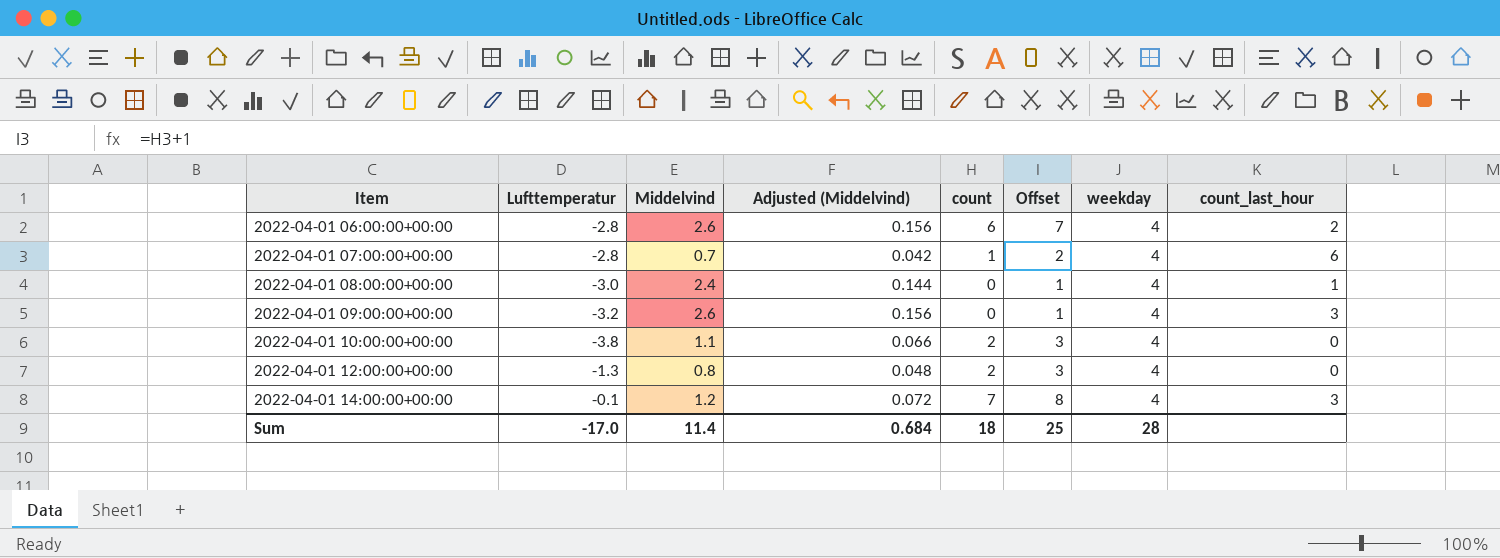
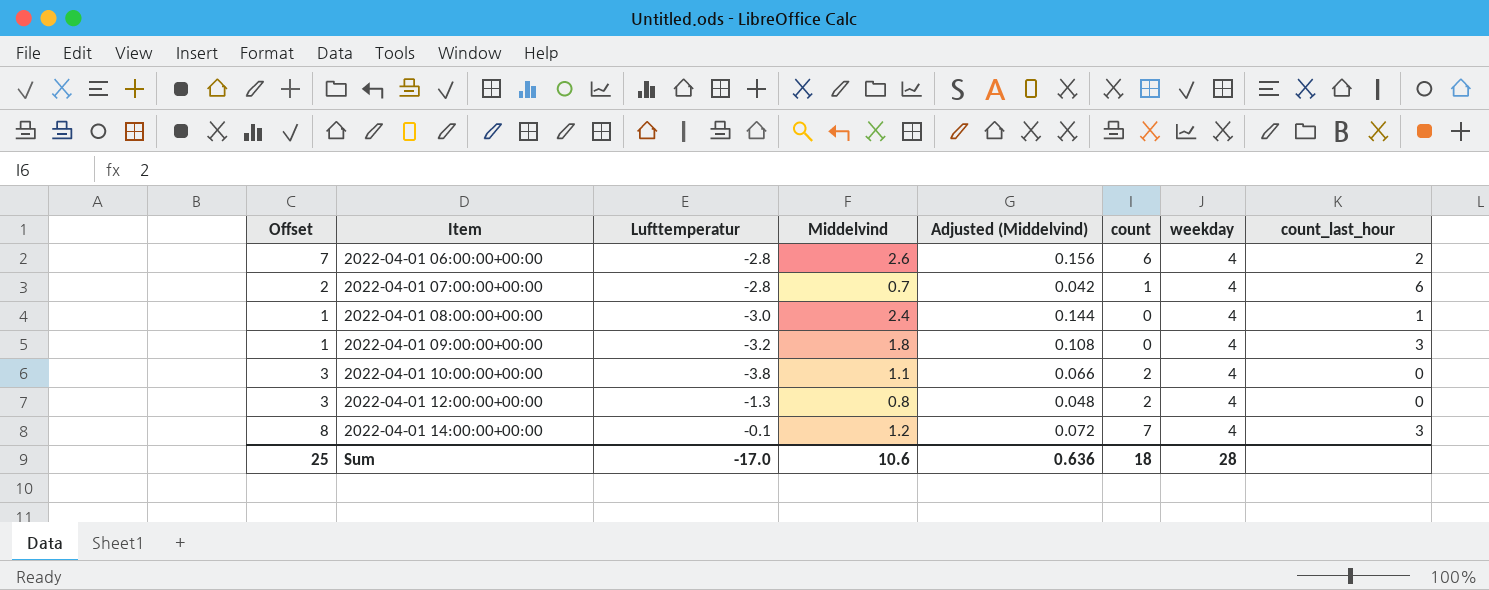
column Offset | position: 6 -> 1
2022-04-01 09:00:00+00:00 | Middelvind: 2.6 -> 1.8
2022-04-01 09:00:00+00:00 | Adjusted (Middelvind): 0.156 -> 0.108
Sum | Middelvind: 11.4 -> 10.6
Sum | Adjusted (Middelvind): 0.684 -> 0.636

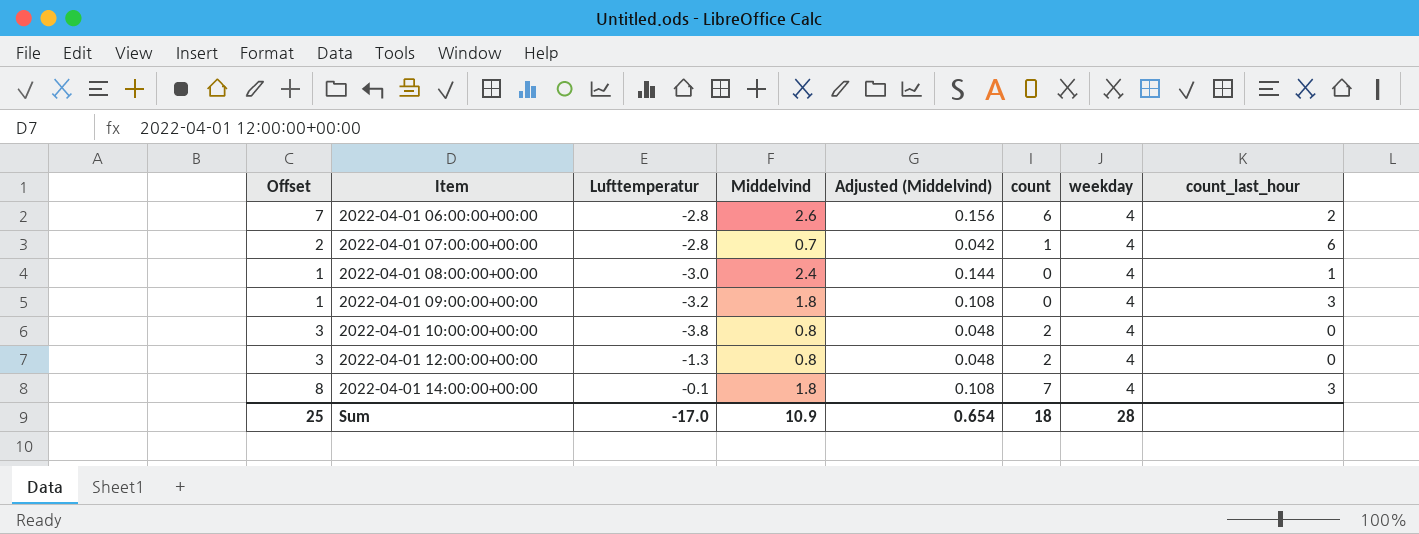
2022-04-01 10:00:00+00:00 | Middelvind: 1.1 -> 0.8
2022-04-01 10:00:00+00:00 | Adjusted (Middelvind): 0.066 -> 0.048
2022-04-01 14:00:00+00:00 | Middelvind: 1.2 -> 1.8
2022-04-01 14:00:00+00:00 | Adjusted (Middelvind): 0.072 -> 0.108
Sum | Middelvind: 10.6 -> 10.9
Sum | Adjusted (Middelvind): 0.636 -> 0.654

